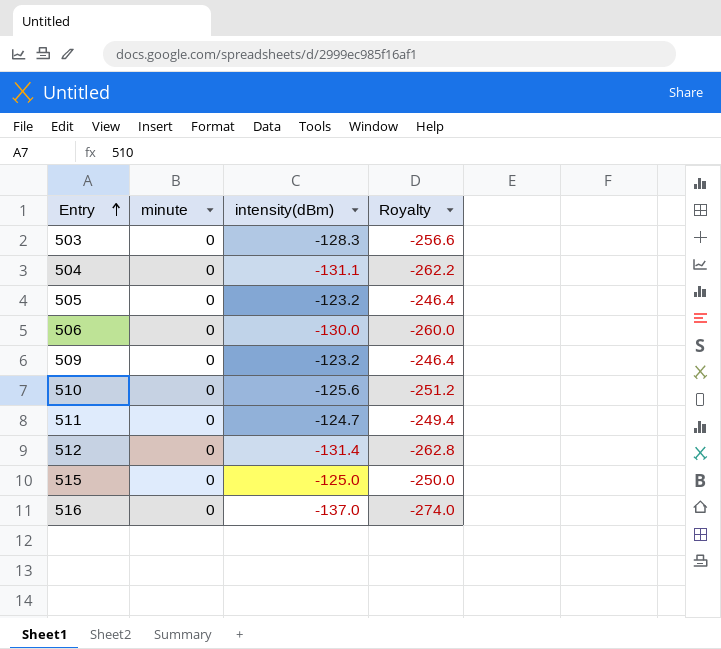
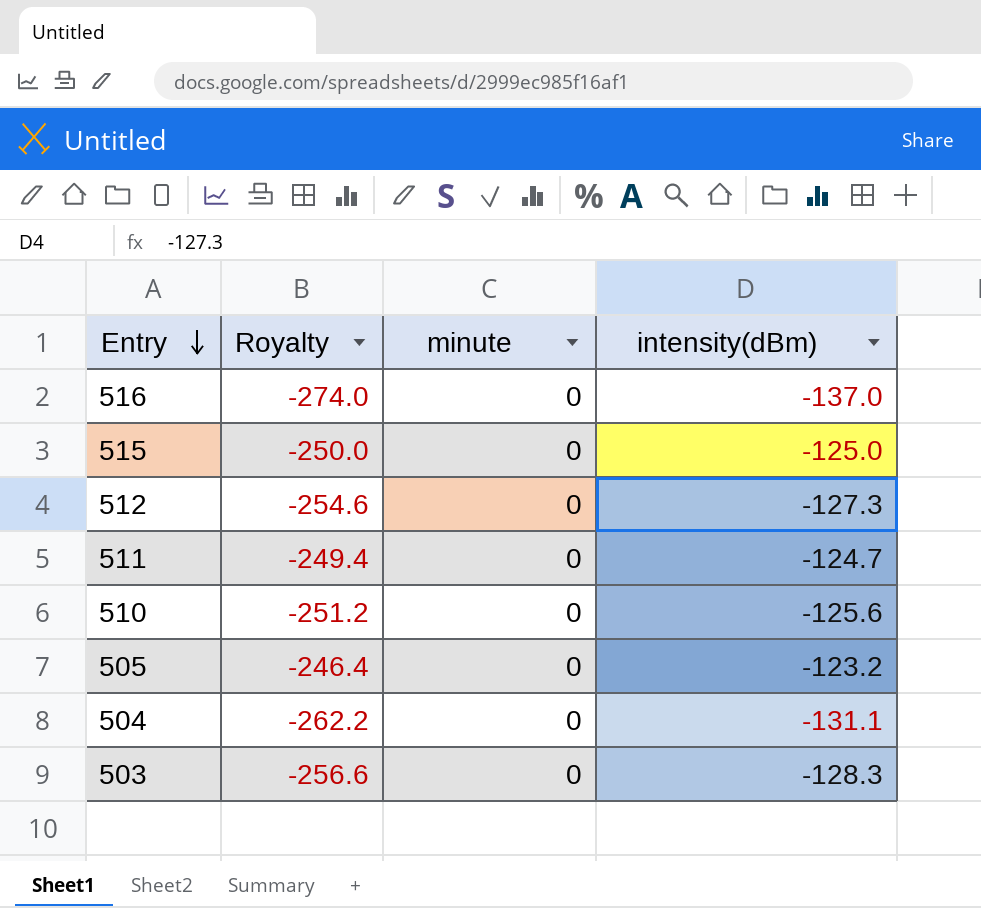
row order: Entry ascending -> Entry descending
column Royalty | position: 4 -> 2
row 506: 0 | -130.0 | -260.0 -> none
row 509: 0 | -123.2 | -246.4 -> none
512 | Royalty: -262.8 -> -254.6
512 | intensity(dBm): -131.4 -> -127.3

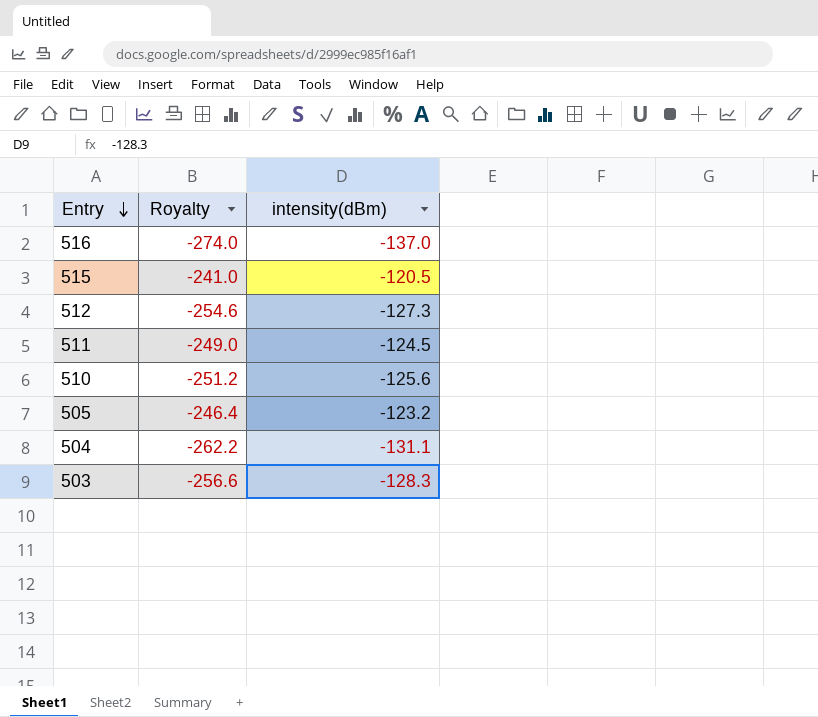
column minute | position: 3 -> none
515 | Royalty: -250.0 -> -241.0
515 | intensity(dBm): -125.0 -> -120.5
511 | Royalty: -249.4 -> -249.0
511 | intensity(dBm): -124.7 -> -124.5

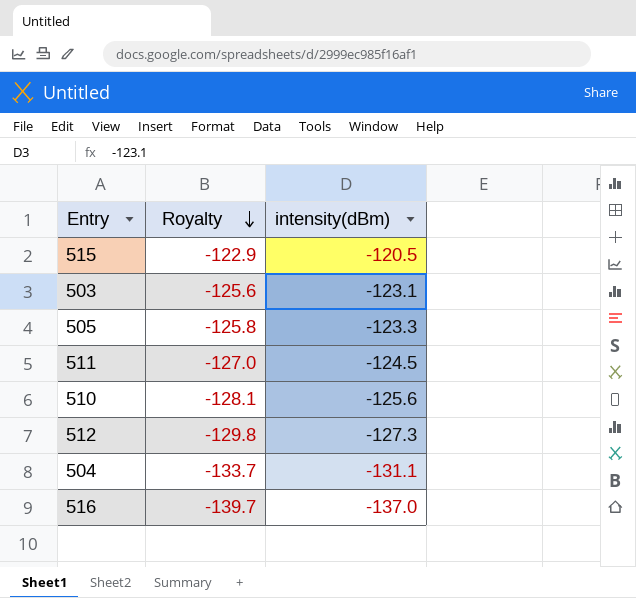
row order: Entry descending -> Royalty descending
column Royalty | formula: [intensity(dBm)] * 2 -> [intensity(dBm)] * 1.02
503 | intensity(dBm): -128.3 -> -123.1
505 | intensity(dBm): -123.2 -> -123.3

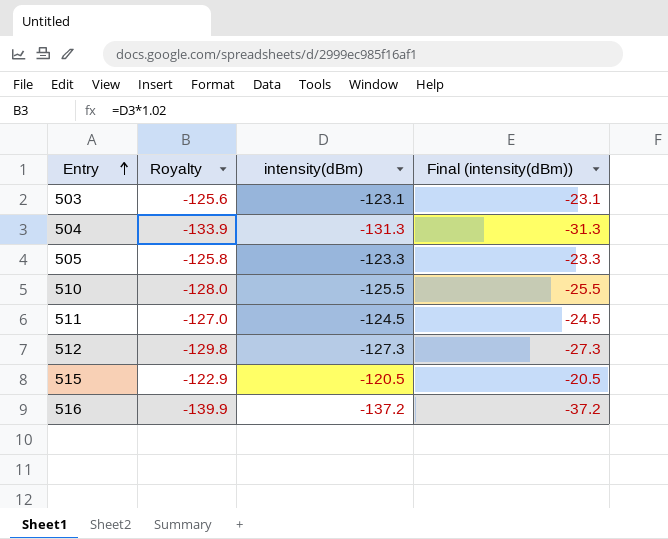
row order: Royalty descending -> Entry ascending
column Final (intensity(dBm)) | formula: none -> [intensity(dBm)] + 100
504 | Royalty: -133.7 -> -133.9
504 | intensity(dBm): -131.1 -> -131.3
510 | Royalty: -128.1 -> -128.0
510 | intensity(dBm): -125.6 -> -125.5
516 | Royalty: -139.7 -> -139.9
516 | intensity(dBm): -137.0 -> -137.2

